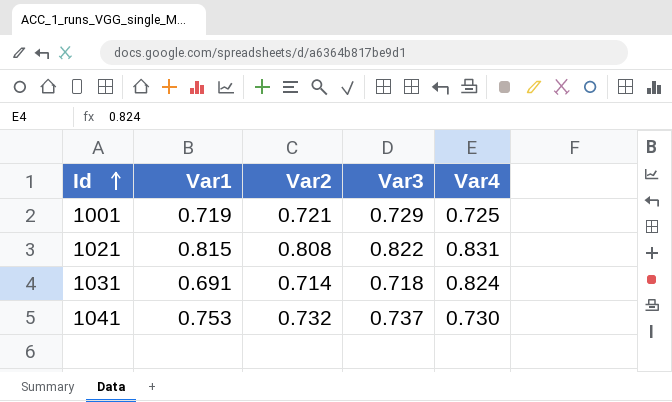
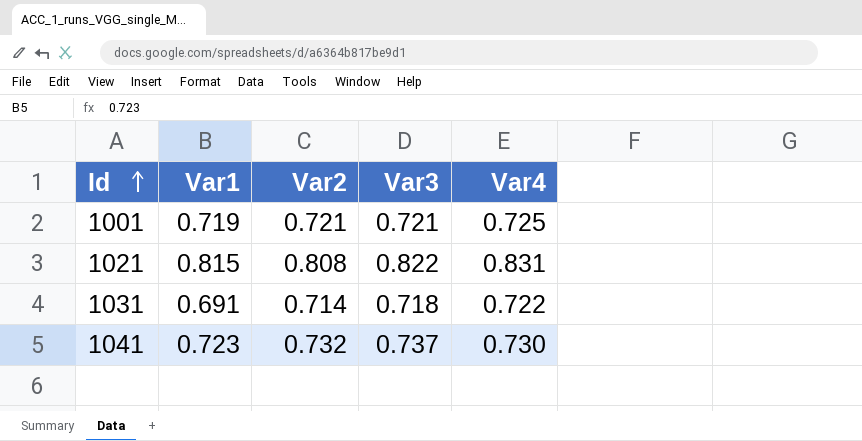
1001 | Var3: 0.729 -> 0.721
1031 | Var4: 0.824 -> 0.722
1041 | Var1: 0.753 -> 0.723

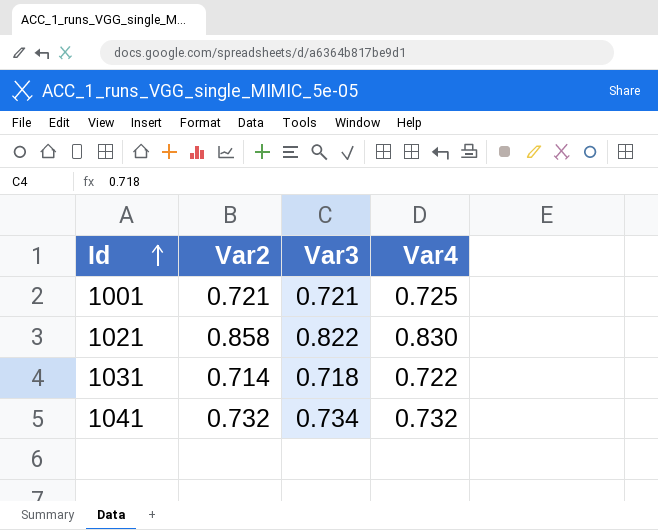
column Var1 | position: 2 -> none
1021 | Var2: 0.808 -> 0.858
1021 | Var4: 0.831 -> 0.830
1041 | Var3: 0.737 -> 0.734
1041 | Var4: 0.730 -> 0.732

